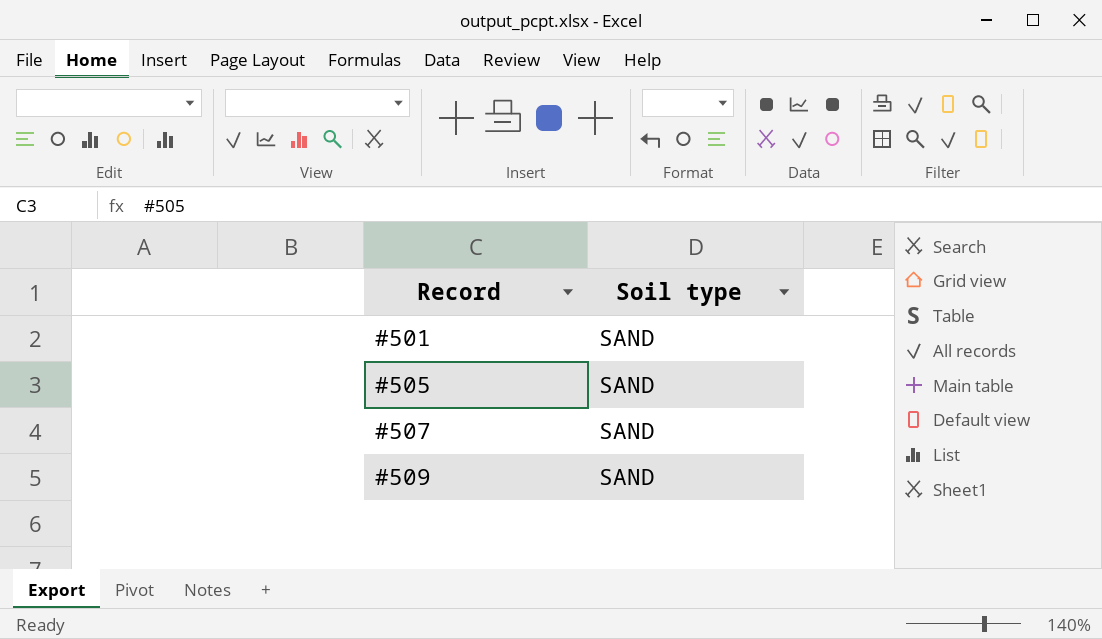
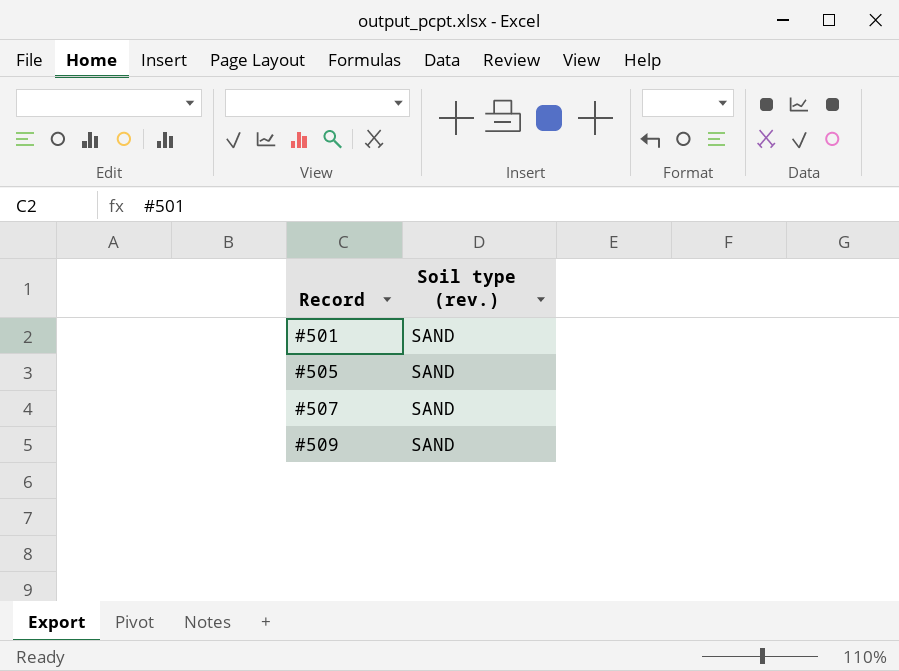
column name: Soil type -> Soil type (rev.)

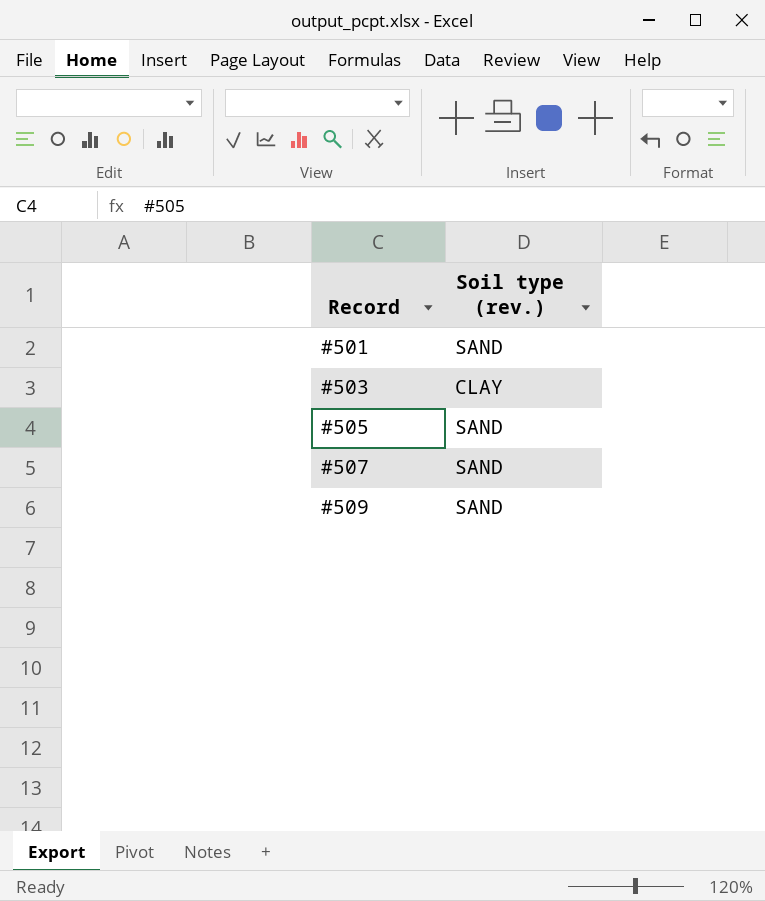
row #503: none -> CLAY

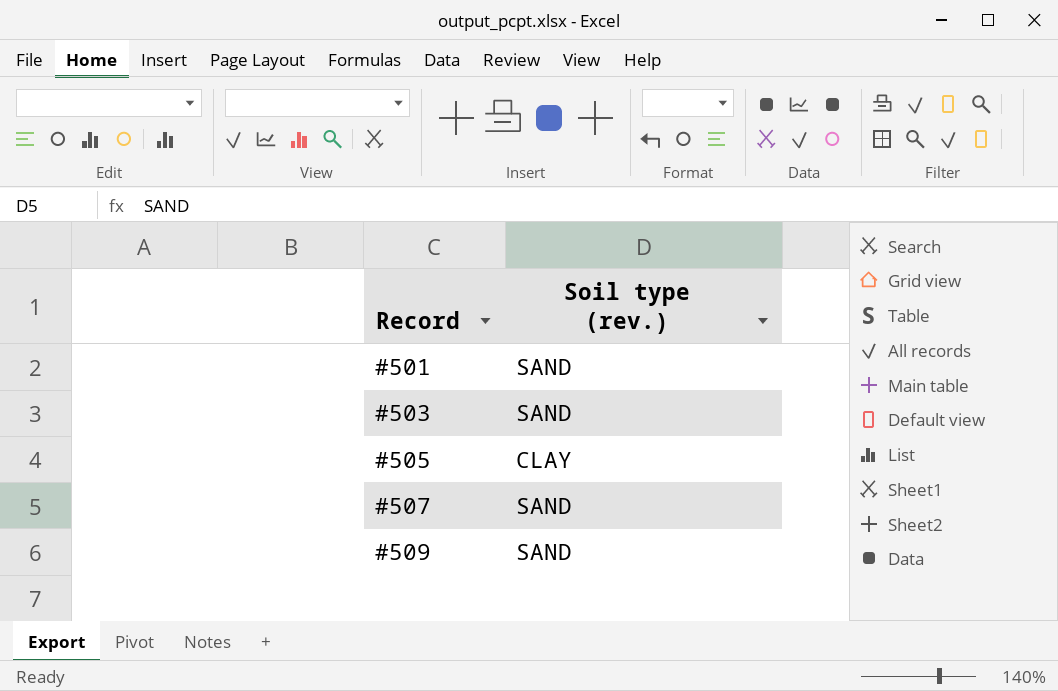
#503 | Soil type (rev.): CLAY -> SAND
#505 | Soil type (rev.): SAND -> CLAY

